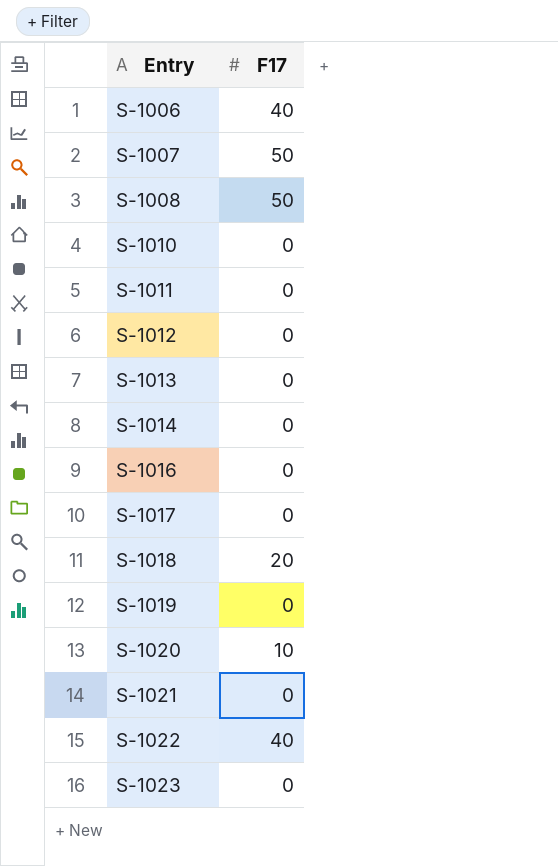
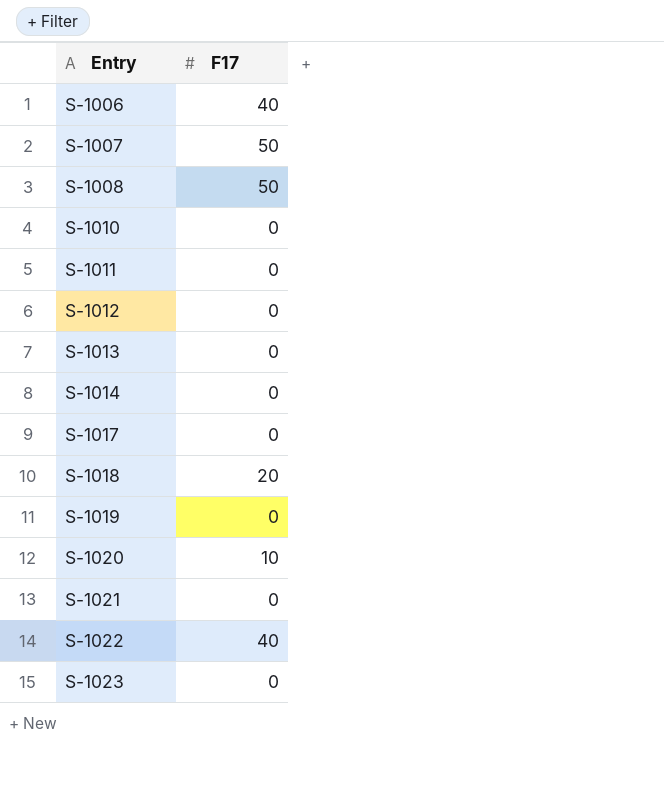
row S-1016: 0 -> none

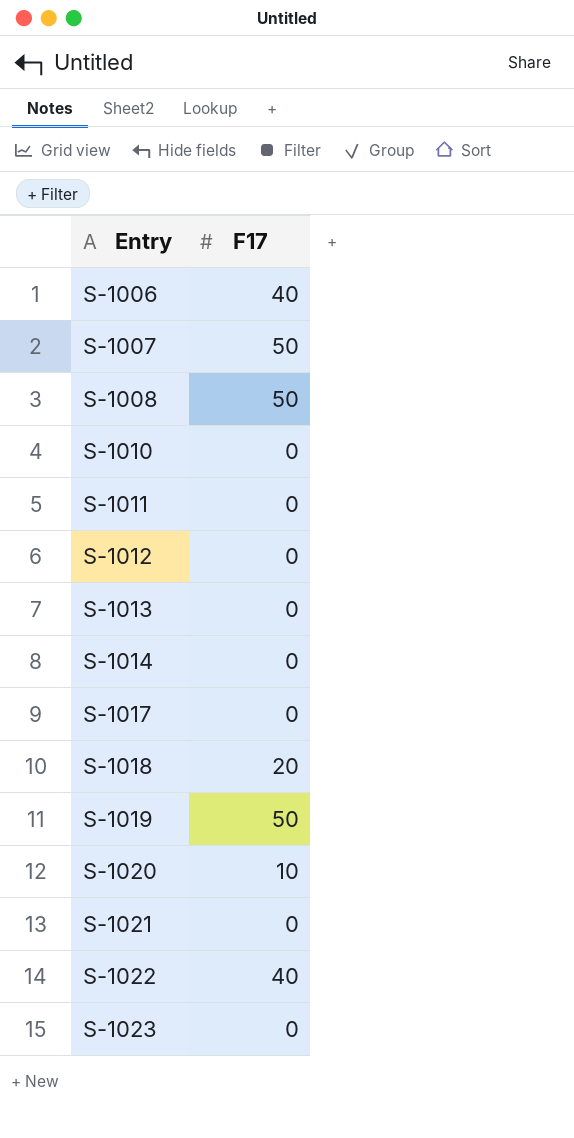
S-1019 | F17: 0 -> 50

